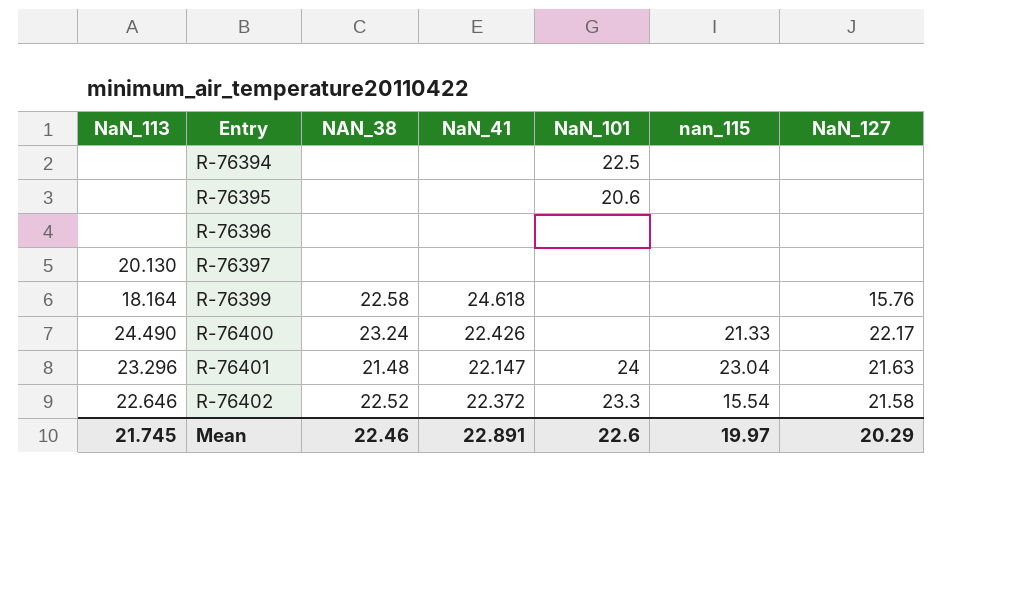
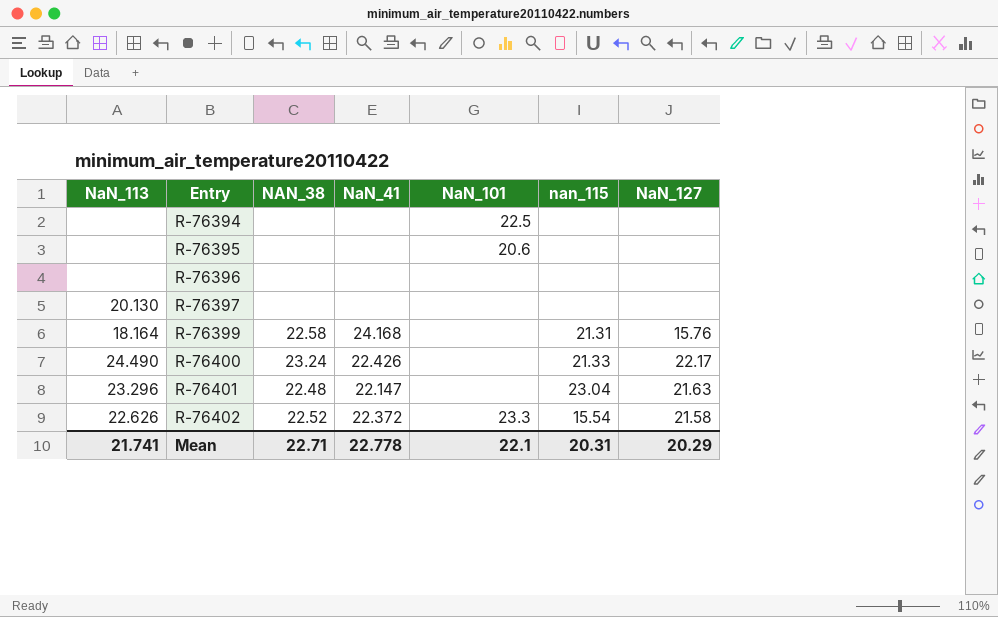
R-76399 | NaN_41: 24.618 -> 24.168
R-76399 | nan_115: none -> 21.31
R-76401 | NAN_38: 21.48 -> 22.48
R-76401 | NaN_101: 24 -> none
R-76402 | NaN_113: 22.646 -> 22.626
Mean | NaN_113: 21.745 -> 21.741
Mean | NAN_38: 22.46 -> 22.71
Mean | NaN_41: 22.891 -> 22.778
Mean | NaN_101: 22.6 -> 22.1
Mean | nan_115: 19.97 -> 20.31

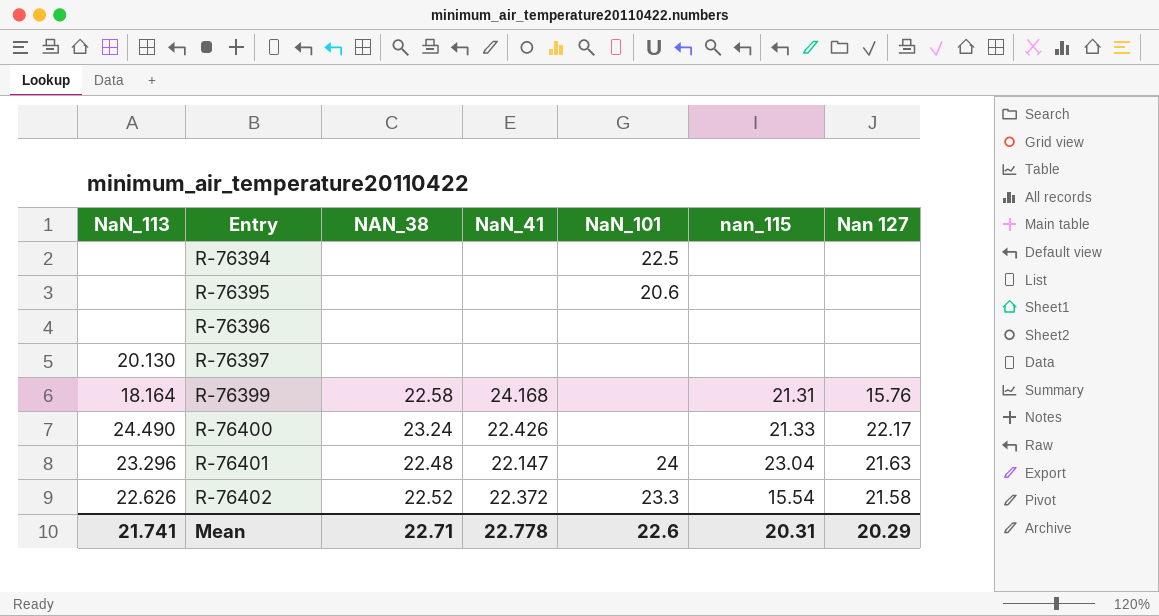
column name: NaN_127 -> Nan 127
R-76401 | NaN_101: none -> 24
Mean | NaN_101: 22.1 -> 22.6

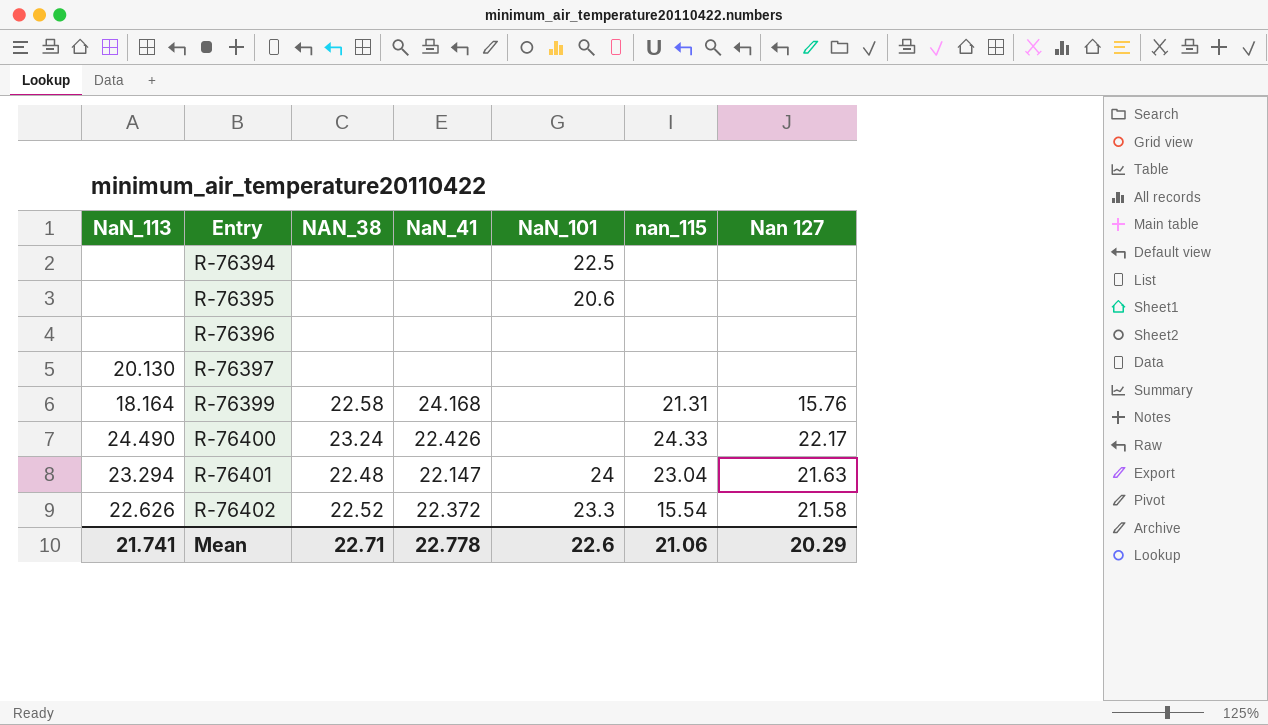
R-76400 | nan_115: 21.33 -> 24.33
R-76401 | NaN_113: 23.296 -> 23.294
Mean | nan_115: 20.31 -> 21.06

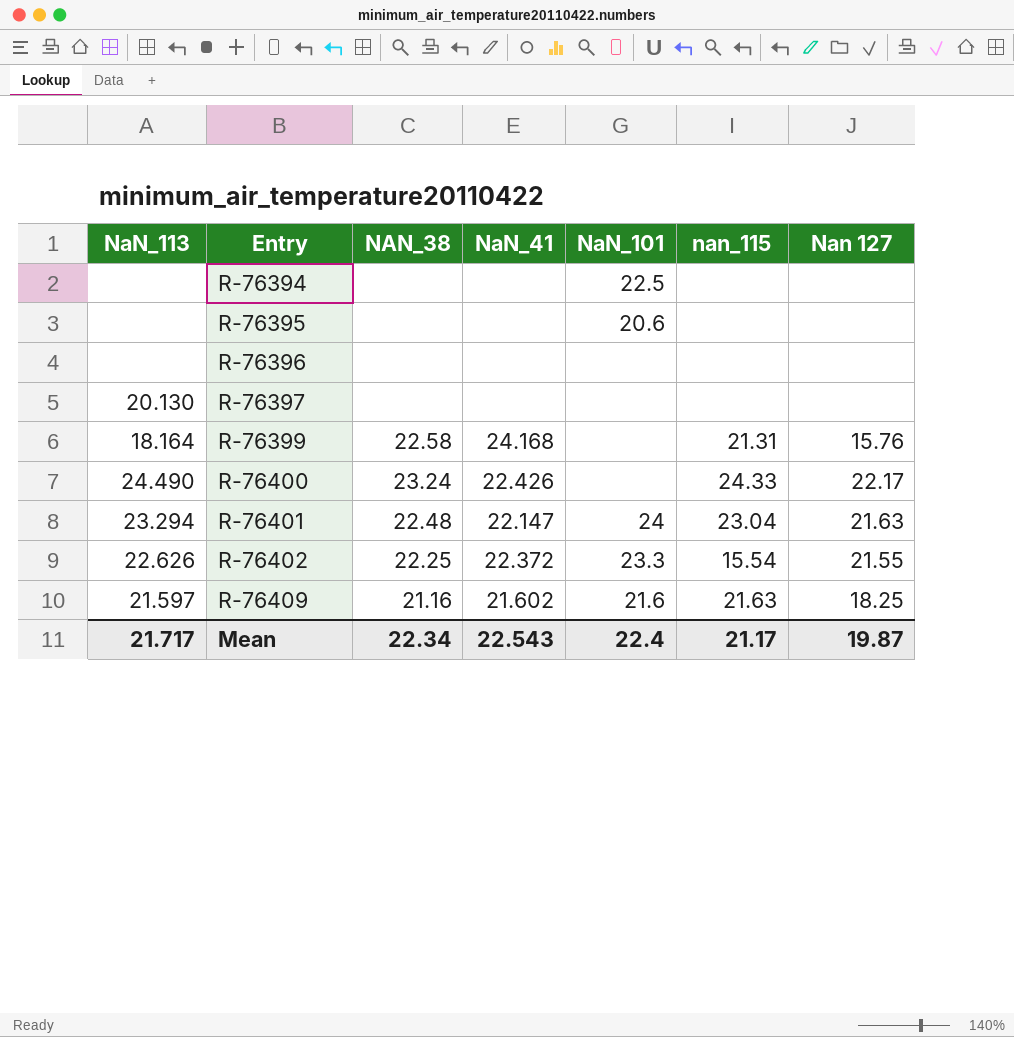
R-76402 | NAN_38: 22.52 -> 22.25
R-76402 | Nan 127: 21.58 -> 21.55
row R-76409: none -> 21.597 | 21.16 | 21.602 | 21.6 | 21.63 | 18.25
Mean | NaN_113: 21.741 -> 21.717
Mean | NAN_38: 22.71 -> 22.34
Mean | NaN_41: 22.778 -> 22.543
Mean | NaN_101: 22.6 -> 22.4
Mean | nan_115: 21.06 -> 21.17
Mean | Nan 127: 20.29 -> 19.87

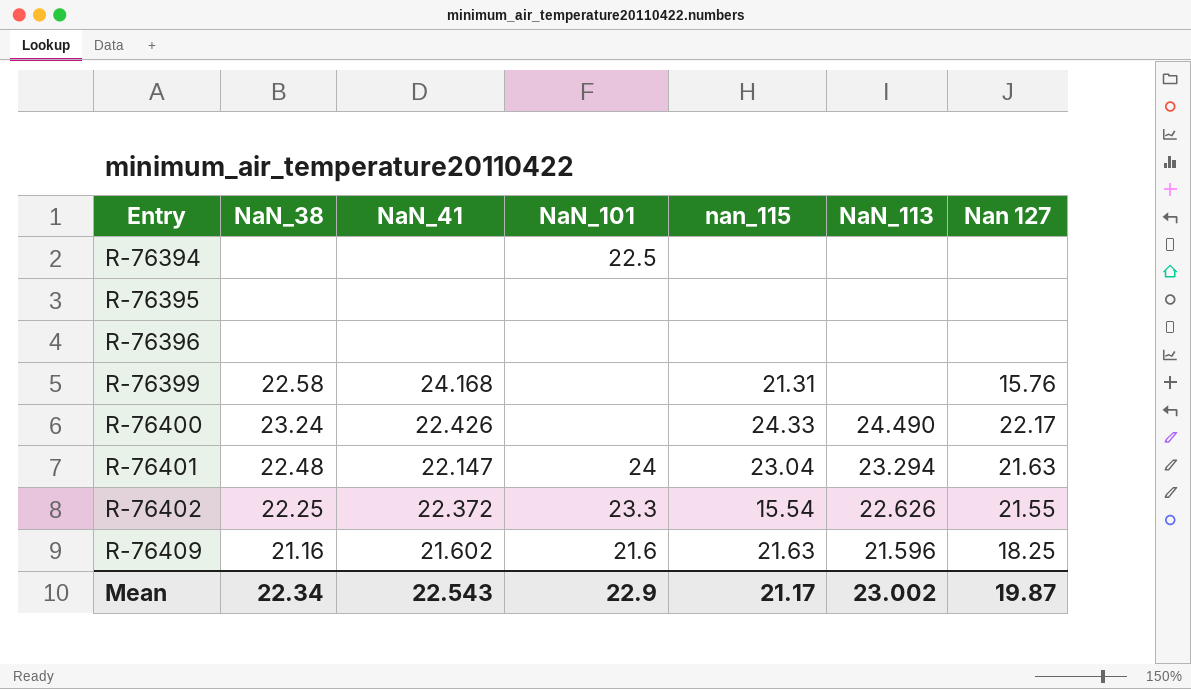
column name: NAN_38 -> NaN_38
column NaN_113 | position: 1 -> 6
row R-76397: 20.130 | none | none | none | none | none -> none
R-76395 | NaN_101: 20.6 -> none
R-76399 | NaN_113: 18.164 -> none
R-76409 | NaN_113: 21.597 -> 21.596
Mean | NaN_101: 22.4 -> 22.9
Mean | NaN_113: 21.717 -> 23.002

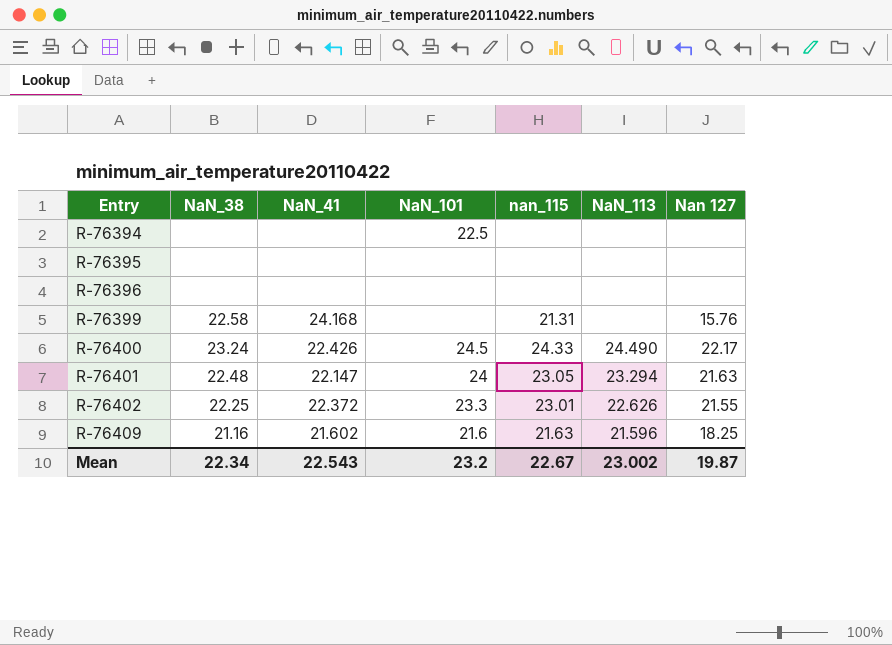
R-76400 | NaN_101: none -> 24.5
R-76401 | nan_115: 23.04 -> 23.05
R-76402 | nan_115: 15.54 -> 23.01
Mean | NaN_101: 22.9 -> 23.2
Mean | nan_115: 21.17 -> 22.67

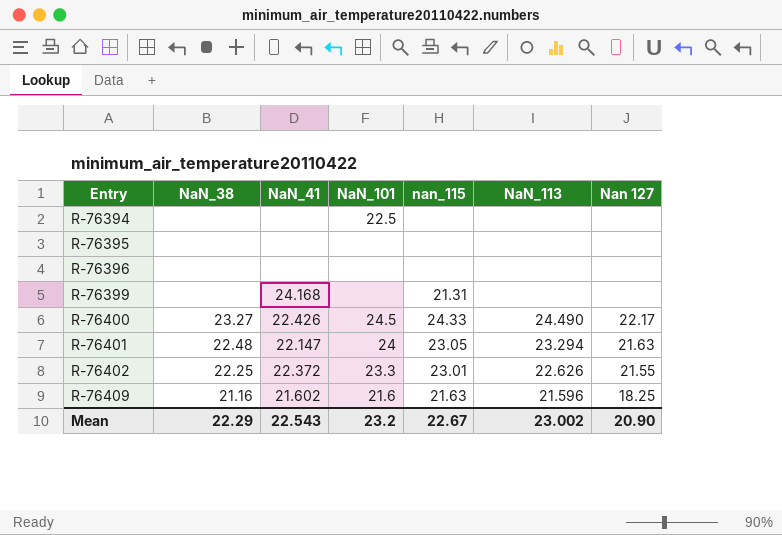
R-76399 | NaN_38: 22.58 -> none
R-76399 | Nan 127: 15.76 -> none
R-76400 | NaN_38: 23.24 -> 23.27
Mean | NaN_38: 22.34 -> 22.29
Mean | Nan 127: 19.87 -> 20.90

